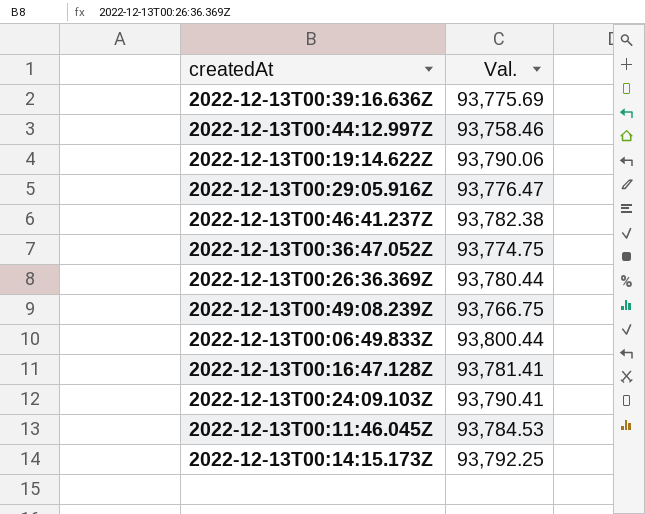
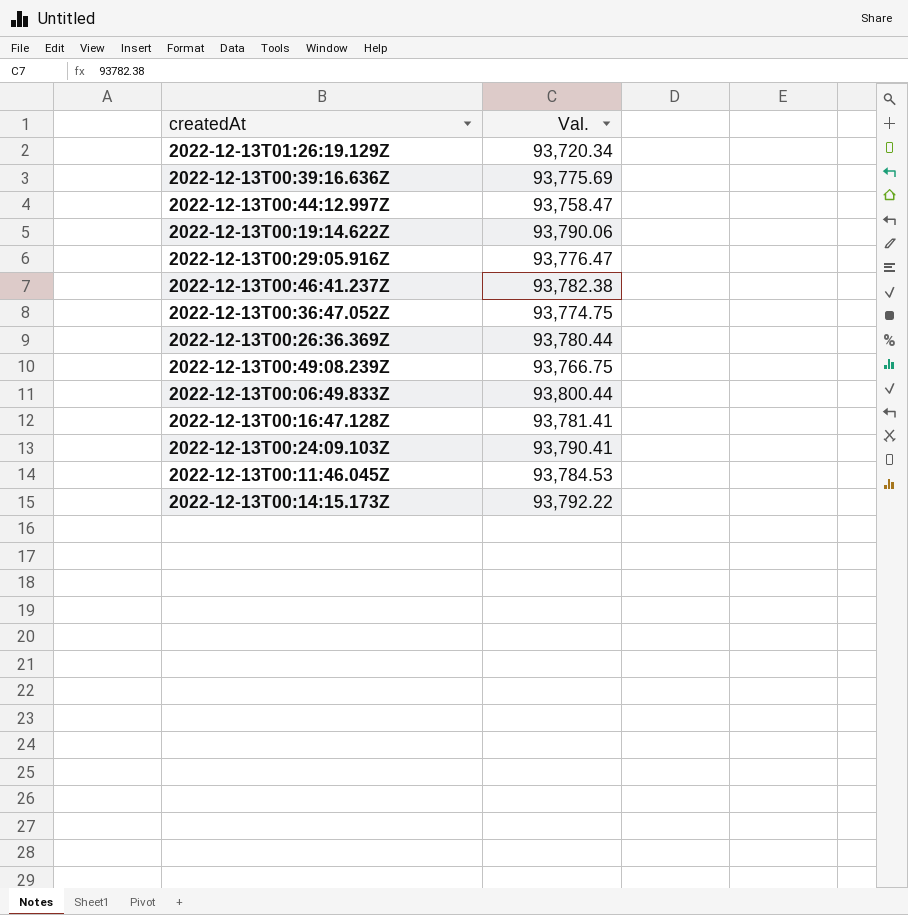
row 2022-12-13T01:26:19.129Z: none -> 93,720.34
2022-12-13T00:44:12.997Z | Val.: 93,758.46 -> 93,758.47
2022-12-13T00:14:15.173Z | Val.: 93,792.25 -> 93,792.22

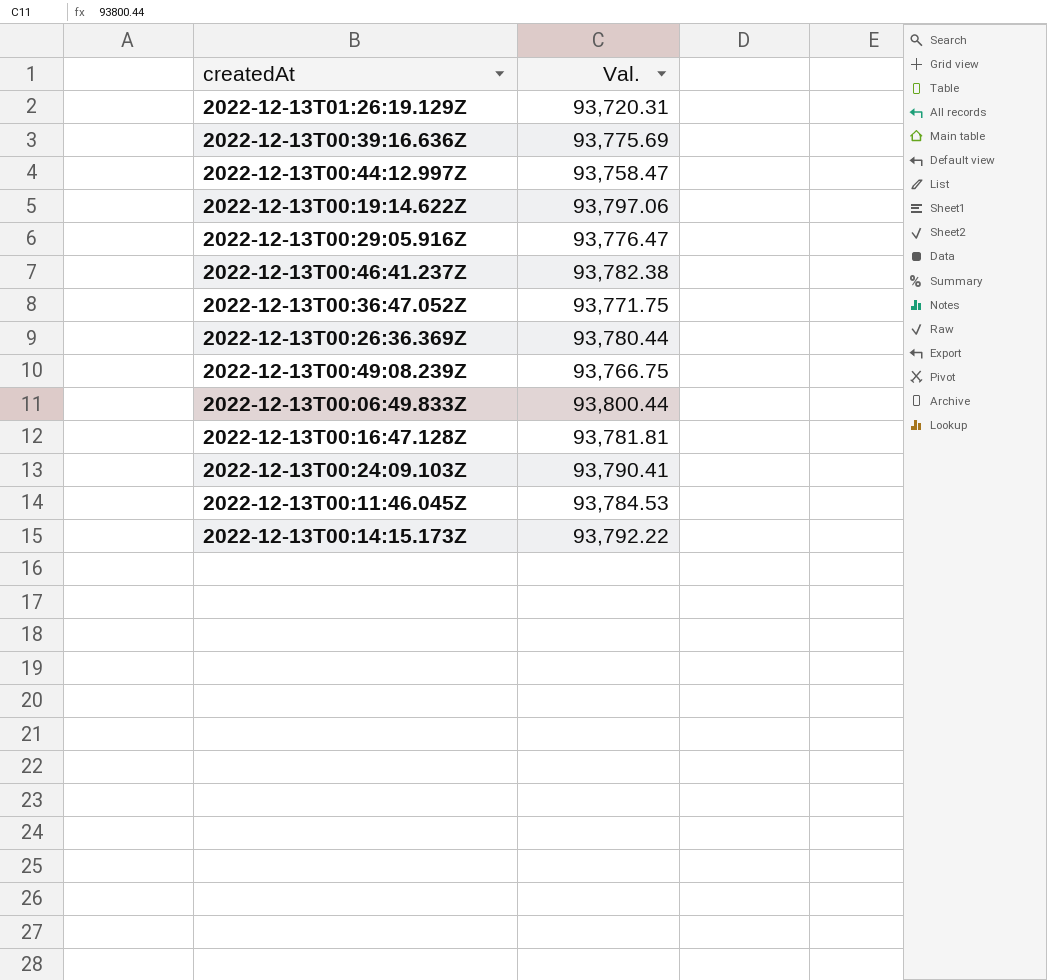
2022-12-13T01:26:19.129Z | Val.: 93,720.34 -> 93,720.31
2022-12-13T00:19:14.622Z | Val.: 93,790.06 -> 93,797.06
2022-12-13T00:36:47.052Z | Val.: 93,774.75 -> 93,771.75
2022-12-13T00:16:47.128Z | Val.: 93,781.41 -> 93,781.81

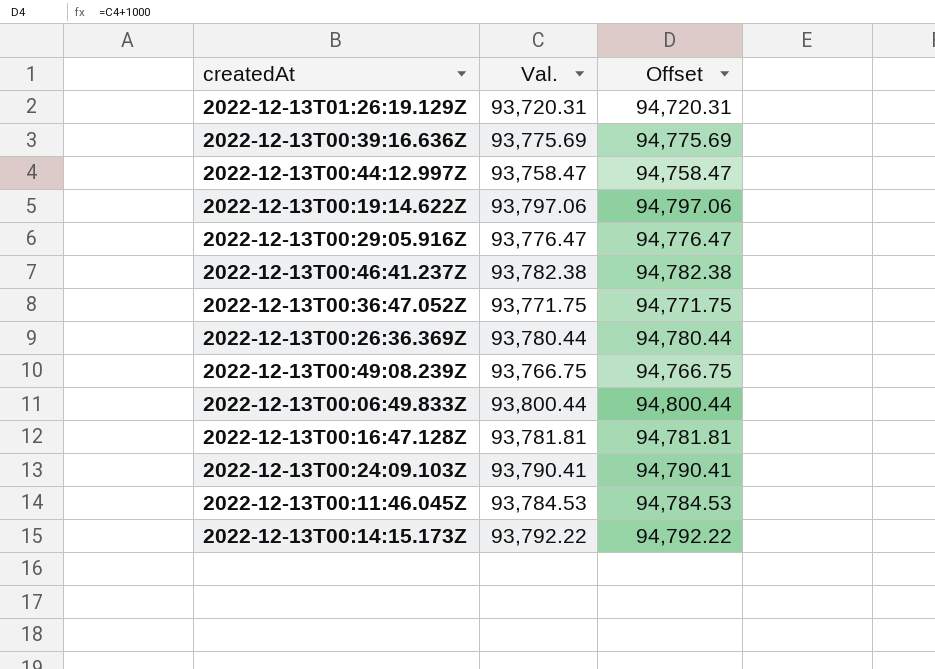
column Offset | formula: none -> [Val.] + 1000

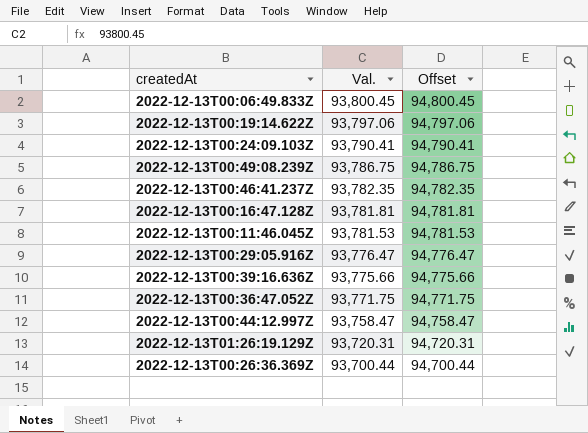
row order: none -> Val. descending
row 2022-12-13T00:14:15.173Z: 93,792.22 | 94,792.22 -> none
2022-12-13T00:06:49.833Z | Val.: 93,800.44 -> 93,800.45
2022-12-13T00:06:49.833Z | Offset: 94,800.44 -> 94,800.45
2022-12-13T00:49:08.239Z | Val.: 93,766.75 -> 93,786.75
2022-12-13T00:49:08.239Z | Offset: 94,766.75 -> 94,786.75
2022-12-13T00:46:41.237Z | Val.: 93,782.38 -> 93,782.35
2022-12-13T00:46:41.237Z | Offset: 94,782.38 -> 94,782.35
2022-12-13T00:11:46.045Z | Val.: 93,784.53 -> 93,781.53
2022-12-13T00:11:46.045Z | Offset: 94,784.53 -> 94,781.53
2022-12-13T00:39:16.636Z | Val.: 93,775.69 -> 93,775.66
2022-12-13T00:39:16.636Z | Offset: 94,775.69 -> 94,775.66
2022-12-13T00:26:36.369Z | Val.: 93,780.44 -> 93,700.44
2022-12-13T00:26:36.369Z | Offset: 94,780.44 -> 94,700.44

